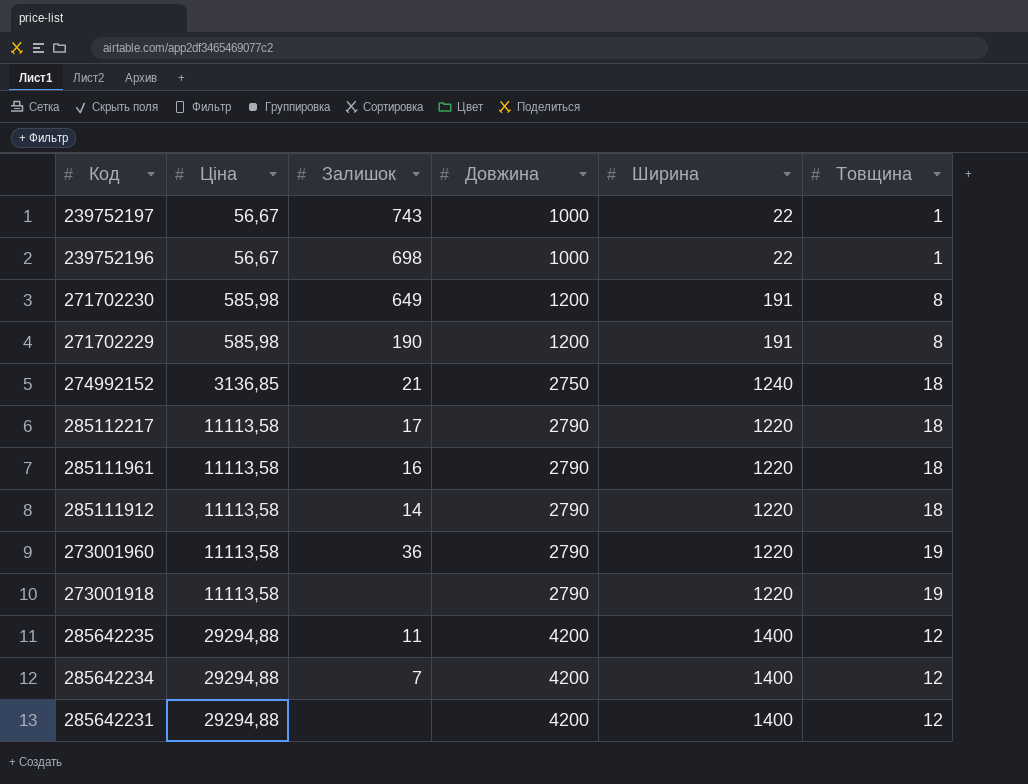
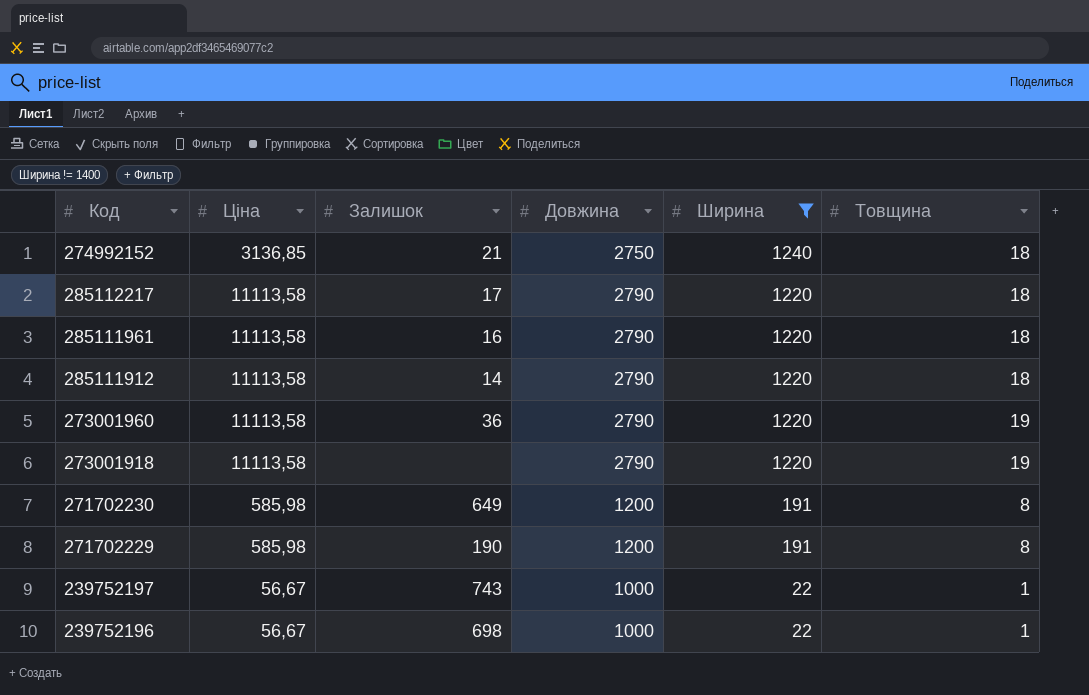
filter: none -> Ширина != 1400
row order: Ціна ascending -> Ширина descending

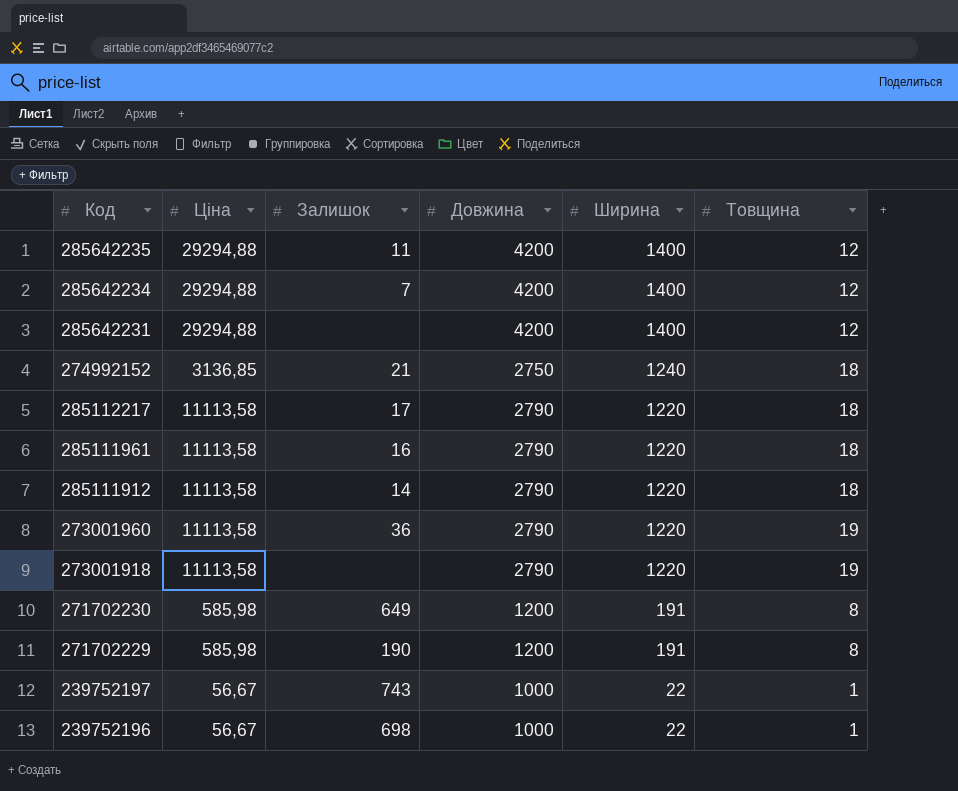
filter: Ширина != 1400 -> none

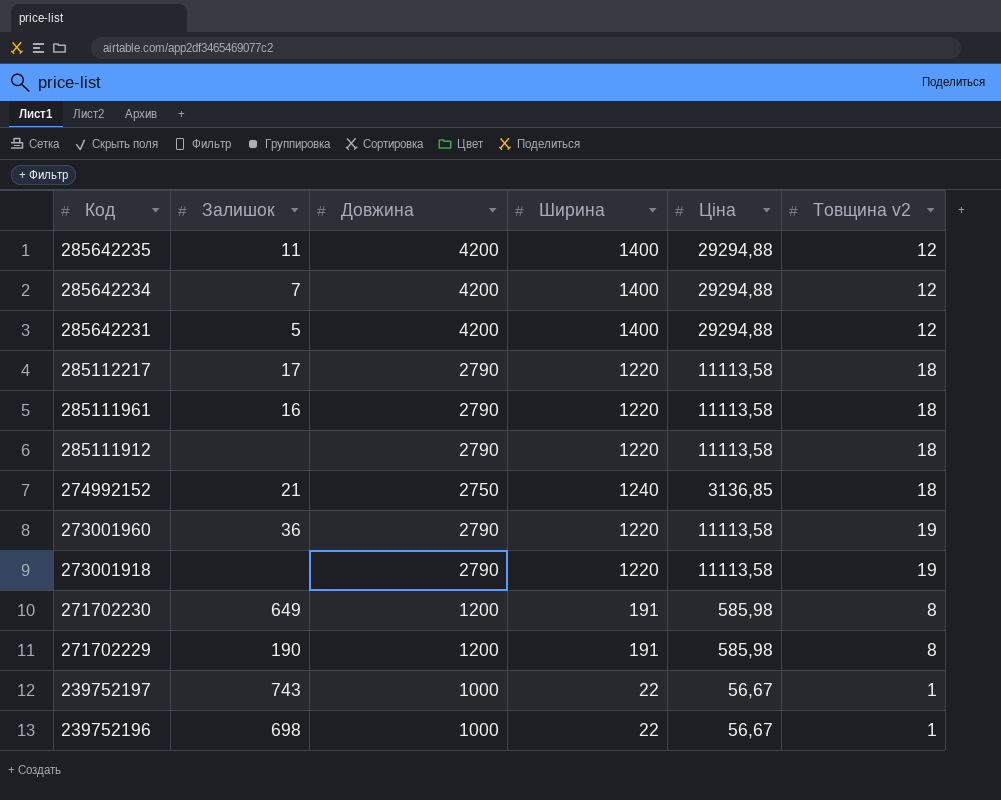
row order: Ширина descending -> Код descending
column Ціна | position: 2 -> 5
column name: Товщина -> Товщина v2
285642231 | Залишок: none -> 5
285111912 | Залишок: 14 -> none

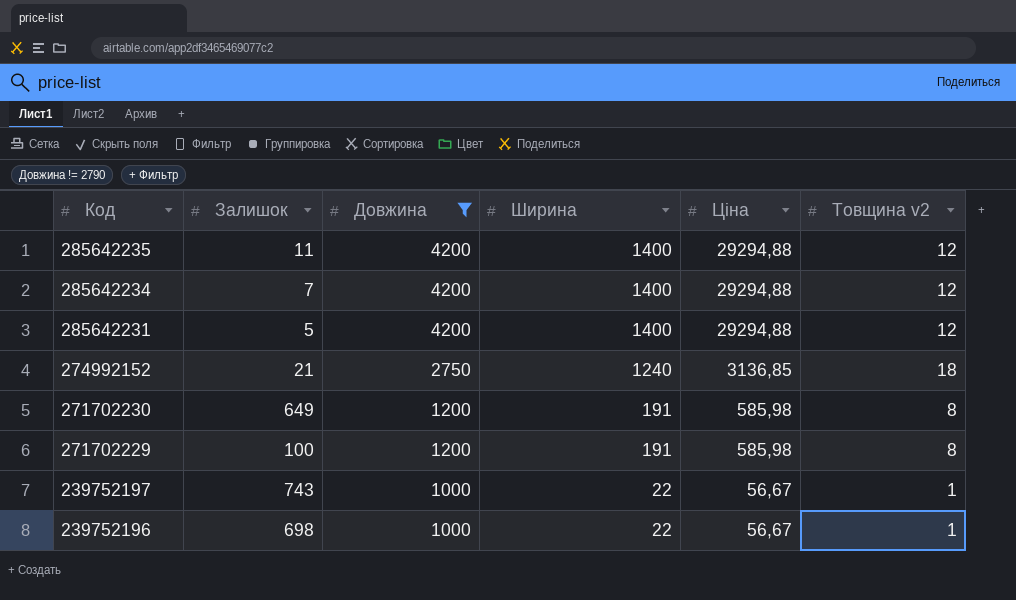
filter: none -> Довжина != 2790
271702229 | Залишок: 190 -> 100

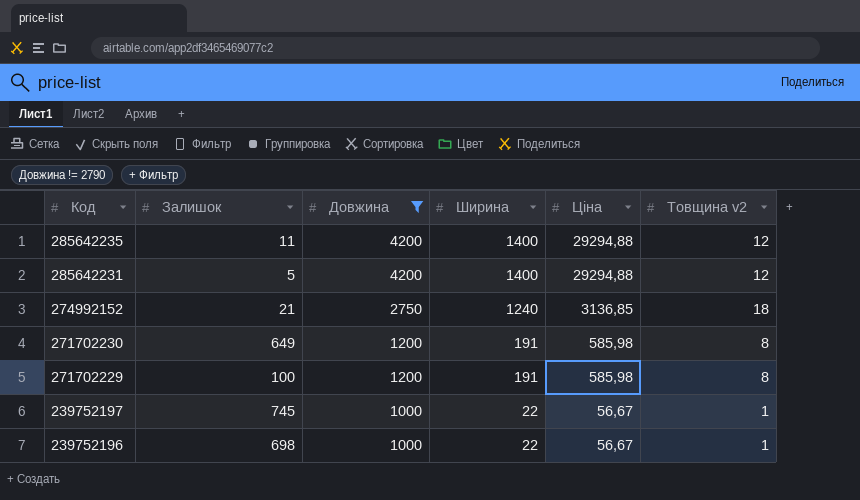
row 285642234: 7 | 4200 | 1400 | 29294,88 | 12 -> none
239752197 | Залишок: 743 -> 745

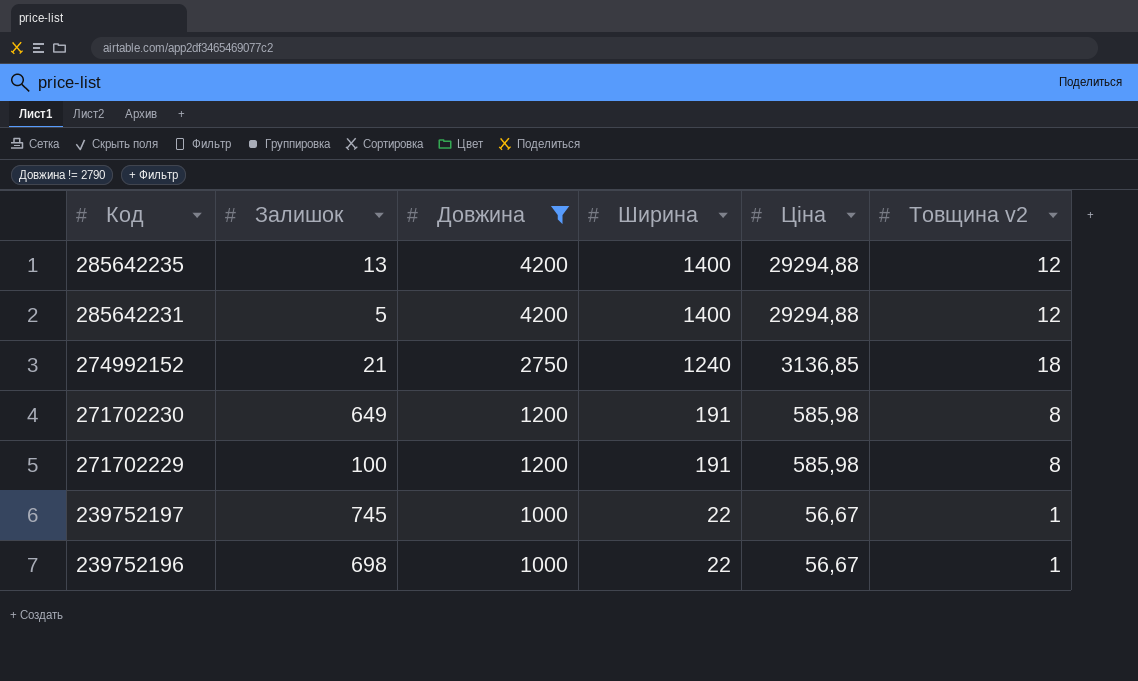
285642235 | Залишок: 11 -> 13

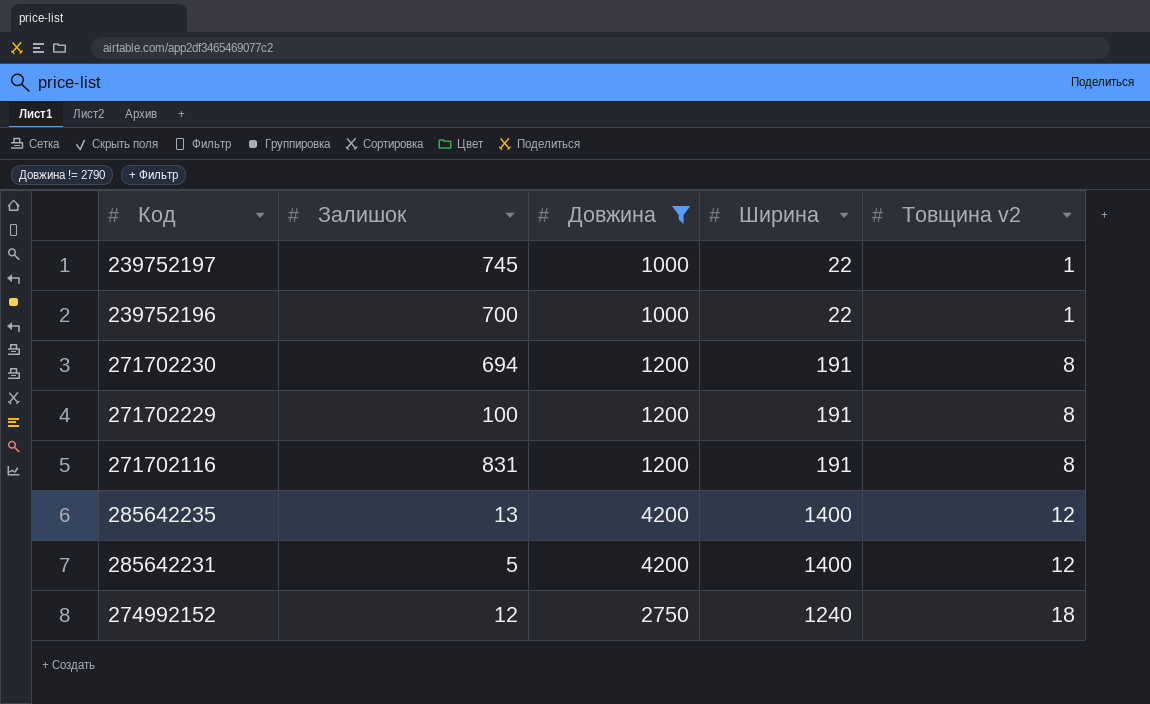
row order: Код descending -> Товщина v2 ascending
column Ціна | position: 5 -> none
239752196 | Залишок: 698 -> 700
271702230 | Залишок: 649 -> 694
row 271702116: none -> 831 | 1200 | 191 | 8
274992152 | Залишок: 21 -> 12

